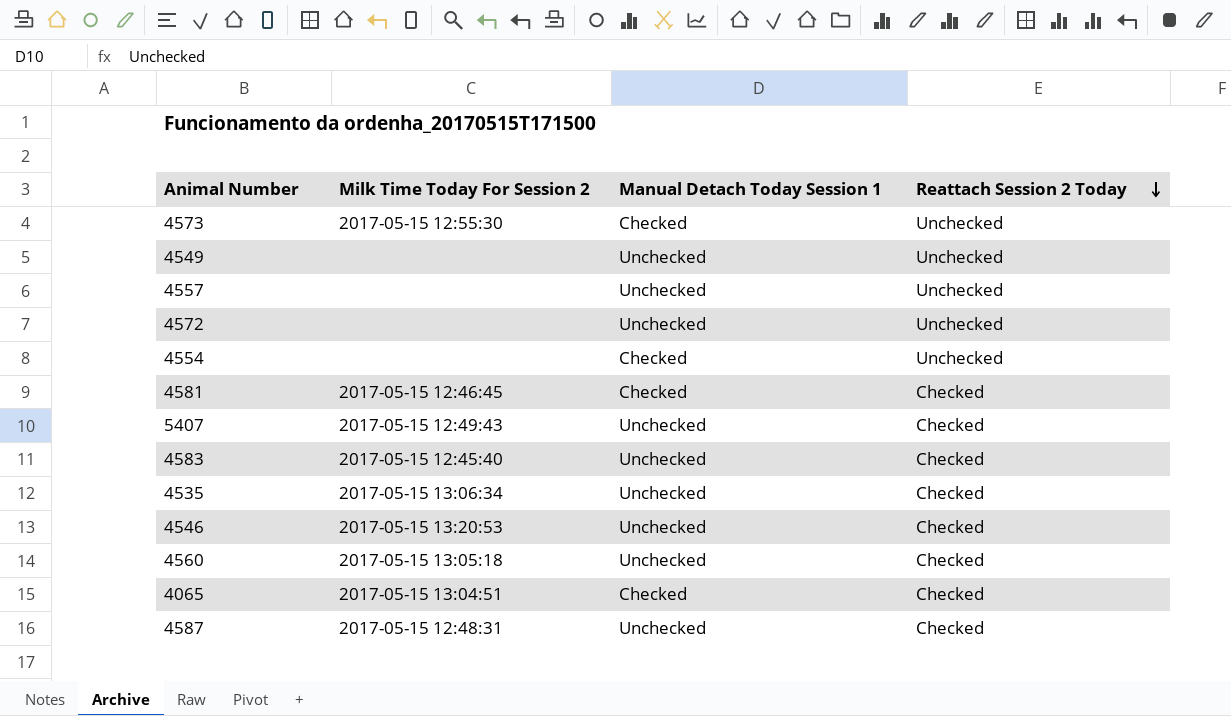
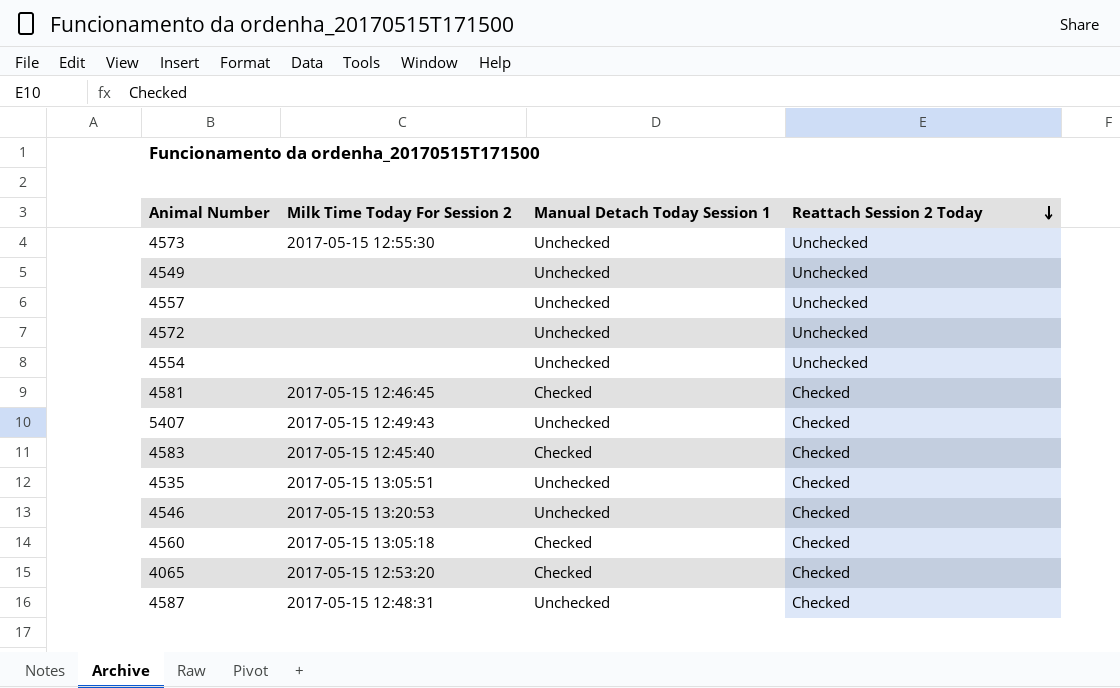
4573 | Manual Detach Today Session 1: Checked -> Unchecked
4554 | Manual Detach Today Session 1: Checked -> Unchecked
4583 | Manual Detach Today Session 1: Unchecked -> Checked
4535 | Milk Time Today For Session 2: 2017-05-15 13:06:34 -> 2017-05-15 13:05:51
4560 | Manual Detach Today Session 1: Unchecked -> Checked
4065 | Milk Time Today For Session 2: 2017-05-15 13:04:51 -> 2017-05-15 12:53:20

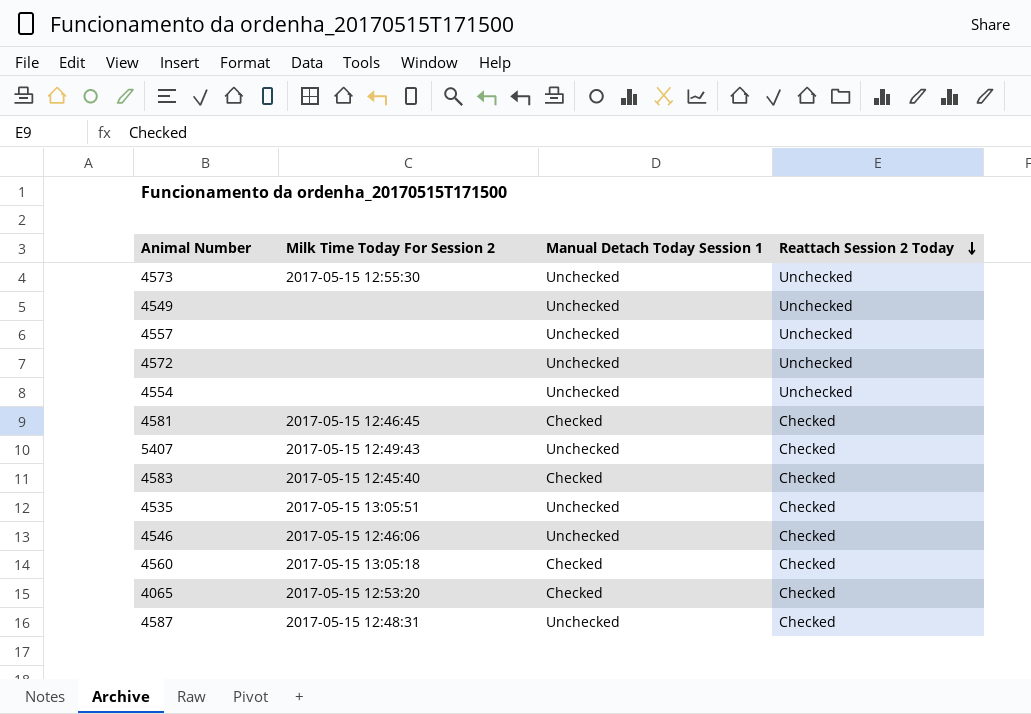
4546 | Milk Time Today For Session 2: 2017-05-15 13:20:53 -> 2017-05-15 12:46:06

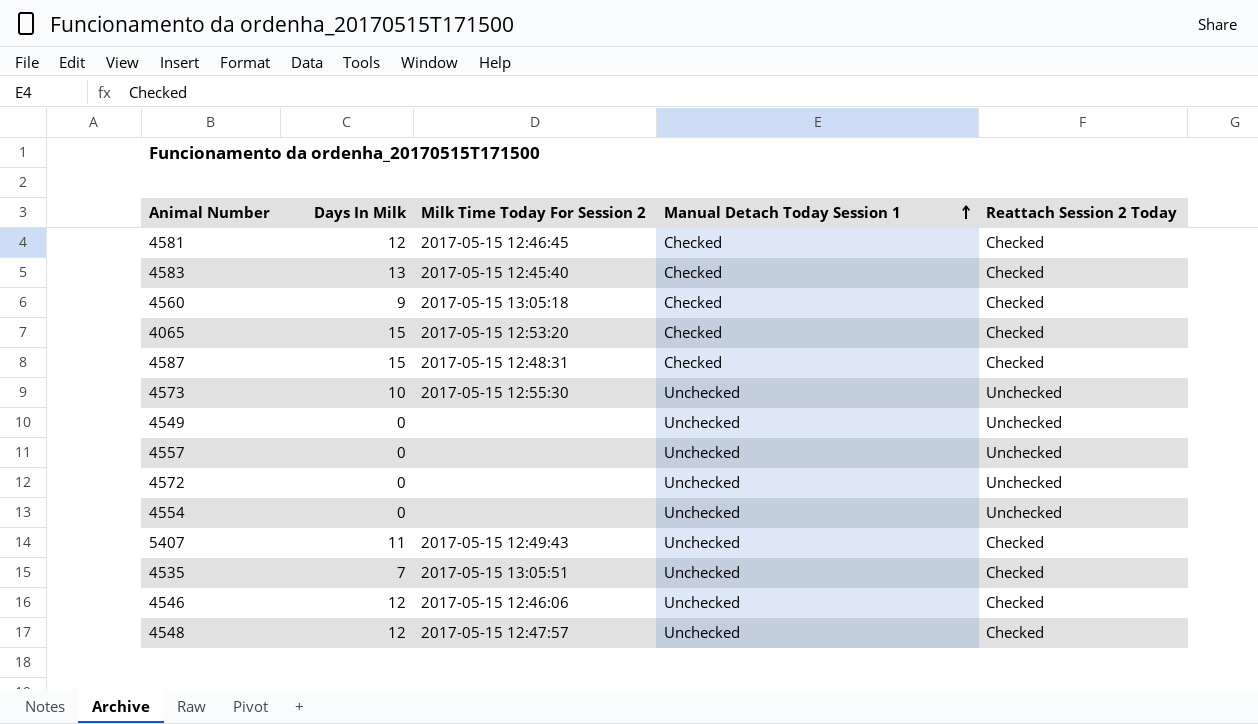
row order: Reattach Session 2 Today descending -> Manual Detach Today Session 1 ascending
column Days In Milk | position: none -> 2
4587 | Manual Detach Today Session 1: Unchecked -> Checked
row 4548: none -> 12 | 2017-05-15 12:47:57 | Unchecked | Checked

